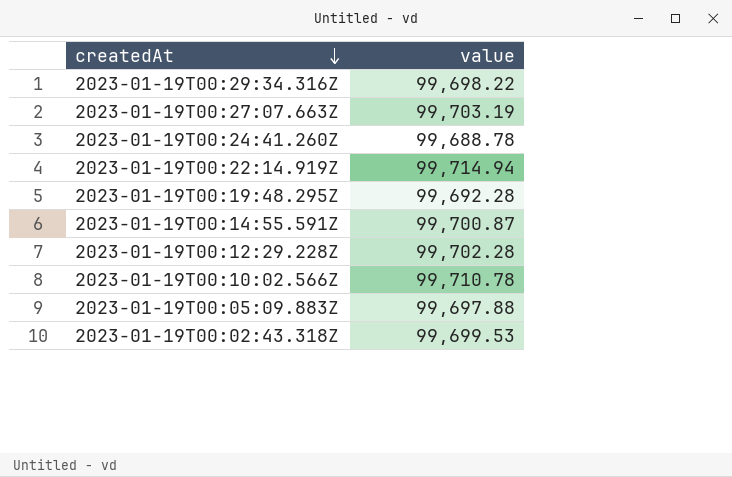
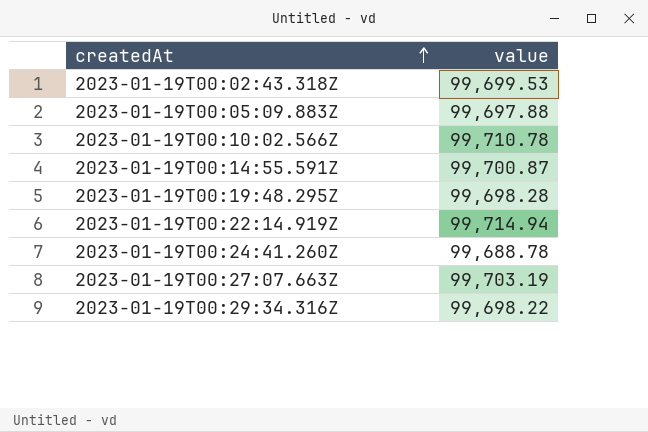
row order: createdAt descending -> createdAt ascending
row 2023-01-19T00:12:29.228Z: 99,702.28 -> none
2023-01-19T00:19:48.295Z | value: 99,692.28 -> 99,698.28

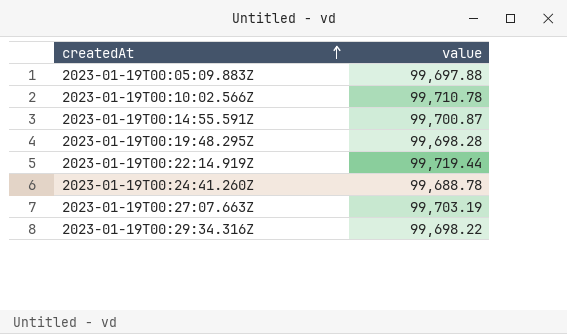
row 2023-01-19T00:02:43.318Z: 99,699.53 -> none
2023-01-19T00:22:14.919Z | value: 99,714.94 -> 99,719.44

